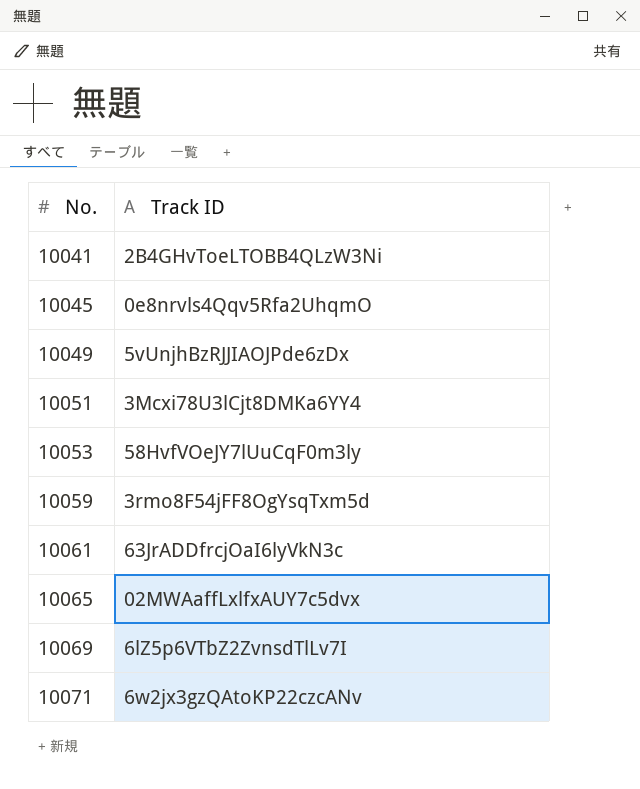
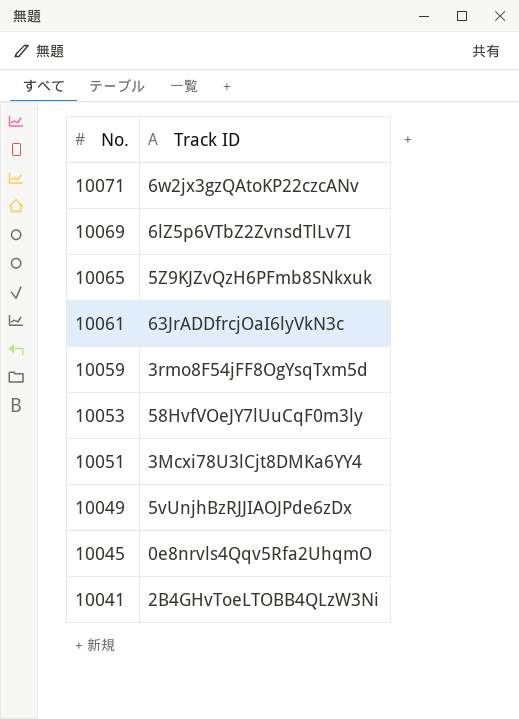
row order: No. ascending -> No. descending
10065 | Track ID: 02MWAaffLxlfxAUY7c5dvx -> 5Z9KJZvQzH6PFmb8SNkxuk

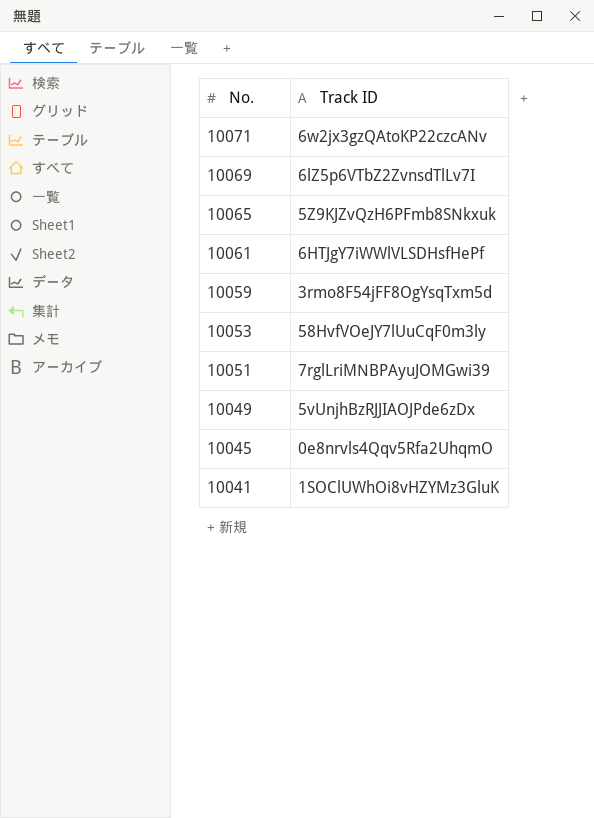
10061 | Track ID: 63JrADDfrcjOaI6lyVkN3c -> 6HTJgY7iWWlVLSDHsfHePf
10051 | Track ID: 3Mcxi78U3lCjt8DMKa6YY4 -> 7rglLriMNBPAyuJOMGwi39
10041 | Track ID: 2B4GHvToeLTOBB4QLzW3Ni -> 1SOClUWhOi8vHZYMz3GluK

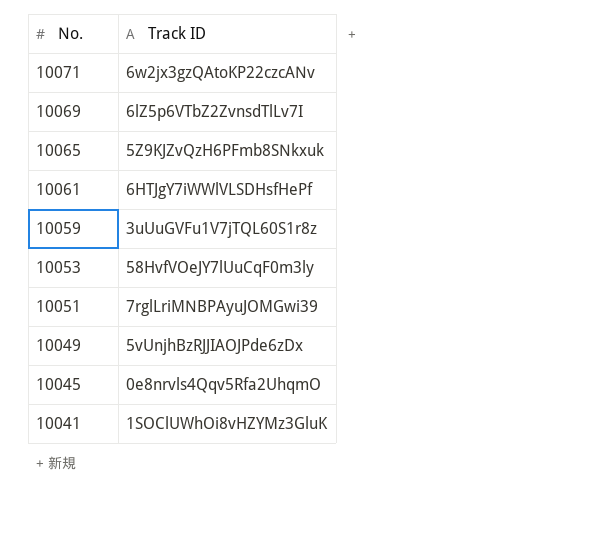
10059 | Track ID: 3rmo8F54jFF8OgYsqTxm5d -> 3uUuGVFu1V7jTQL60S1r8z

